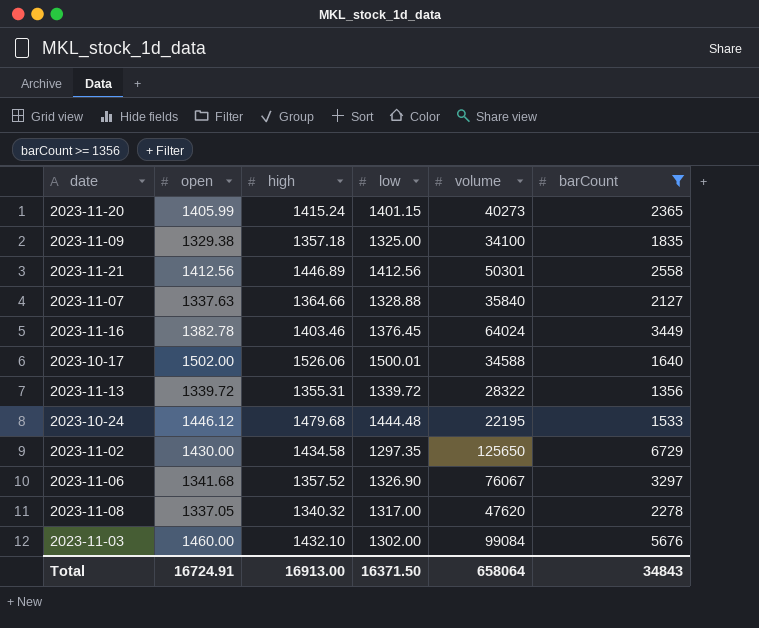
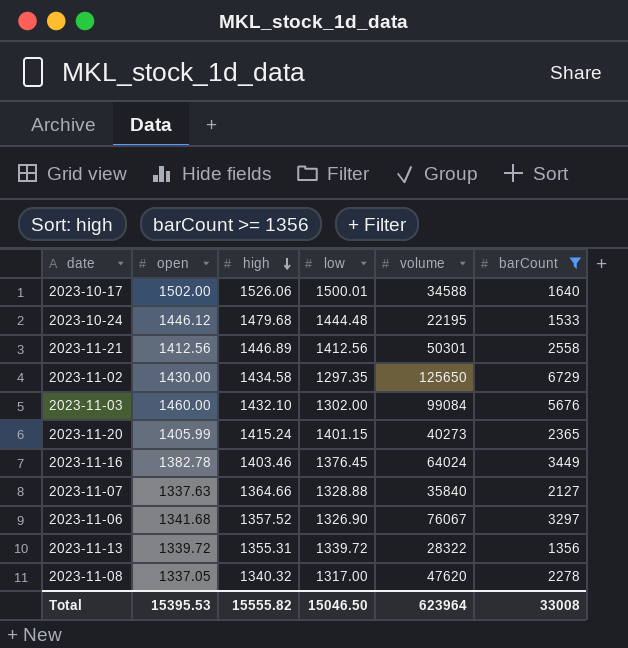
row order: none -> high descending
row 2023-11-09: 1329.38 | 1357.18 | 1325.00 | 34100 | 1835 -> none
Total | open: 16724.91 -> 15395.53
Total | high: 16913.00 -> 15555.82
Total | low: 16371.50 -> 15046.50
Total | volume: 658064 -> 623964
Total | barCount: 34843 -> 33008

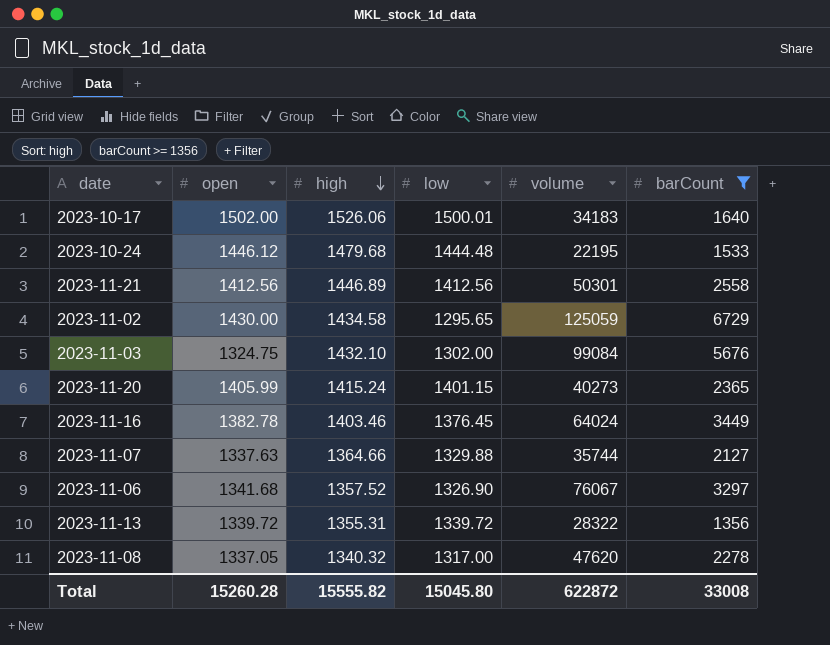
2023-10-17 | volume: 34588 -> 34183
2023-11-02 | low: 1297.35 -> 1295.65
2023-11-02 | volume: 125650 -> 125059
2023-11-03 | open: 1460.00 -> 1324.75
2023-11-07 | low: 1328.88 -> 1329.88
2023-11-07 | volume: 35840 -> 35744
Total | open: 15395.53 -> 15260.28
Total | low: 15046.50 -> 15045.80
Total | volume: 623964 -> 622872

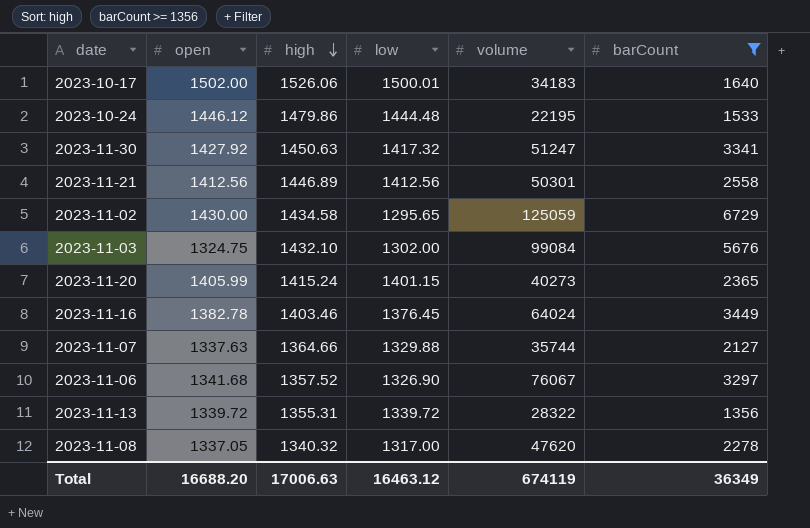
2023-10-24 | high: 1479.68 -> 1479.86
row 2023-11-30: none -> 1427.92 | 1450.63 | 1417.32 | 51247 | 3341
Total | open: 15260.28 -> 16688.20
Total | high: 15555.82 -> 17006.63
Total | low: 15045.80 -> 16463.12
Total | volume: 622872 -> 674119
Total | barCount: 33008 -> 36349

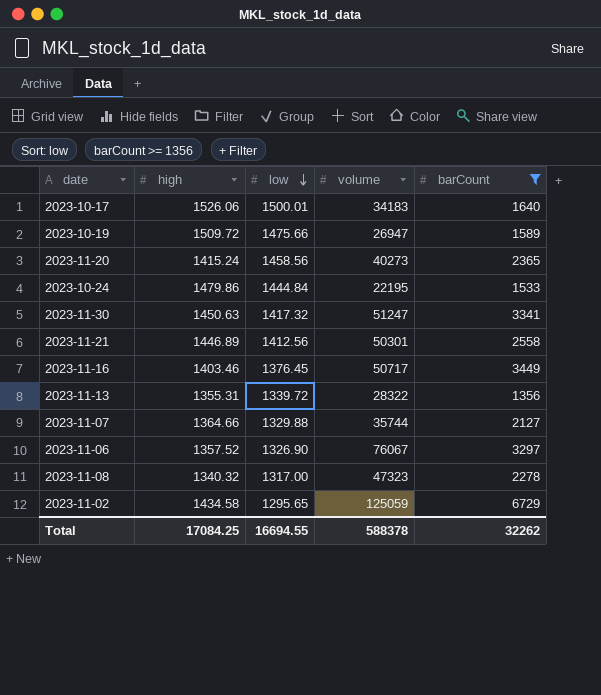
row order: high descending -> low descending
column open | position: 2 -> none
row 2023-11-03: 1324.75 | 1432.10 | 1302.00 | 99084 | 5676 -> none
row 2023-10-19: none -> 1509.72 | 1475.66 | 26947 | 1589
2023-11-20 | low: 1401.15 -> 1458.56
2023-10-24 | low: 1444.48 -> 1444.84
2023-11-16 | volume: 64024 -> 50717
2023-11-08 | volume: 47620 -> 47323
Total | high: 17006.63 -> 17084.25
Total | low: 16463.12 -> 16694.55
Total | volume: 674119 -> 588378
Total | barCount: 36349 -> 32262

